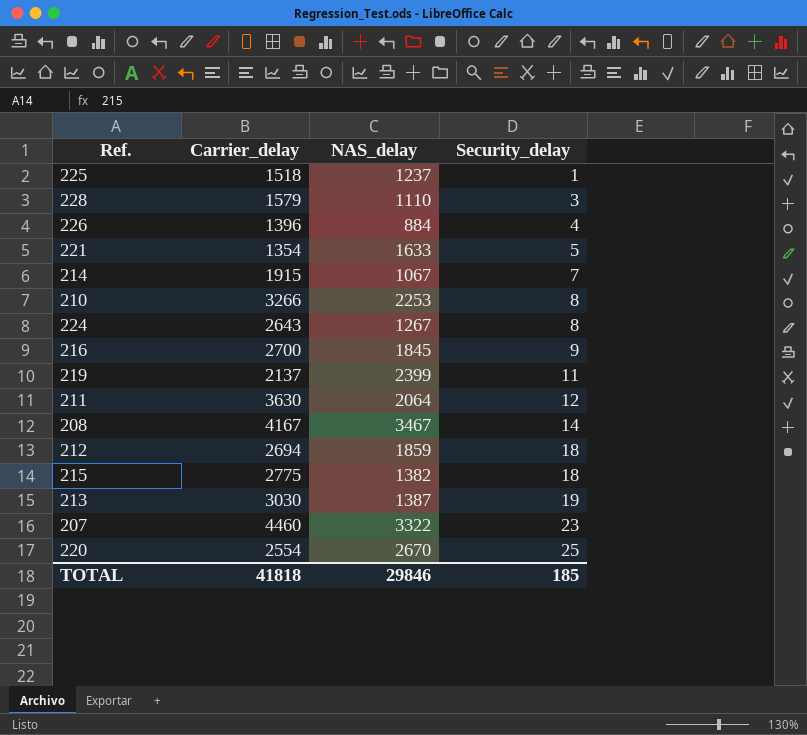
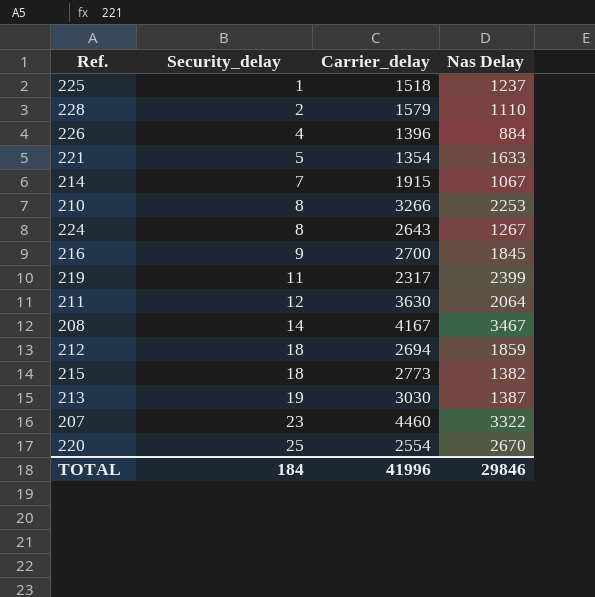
column Security_delay | position: 4 -> 2
column name: NAS_delay -> Nas Delay
228 | Security_delay: 3 -> 2
219 | Carrier_delay: 2137 -> 2317
215 | Carrier_delay: 2775 -> 2773
TOTAL | Security_delay: 185 -> 184
TOTAL | Carrier_delay: 41818 -> 41996

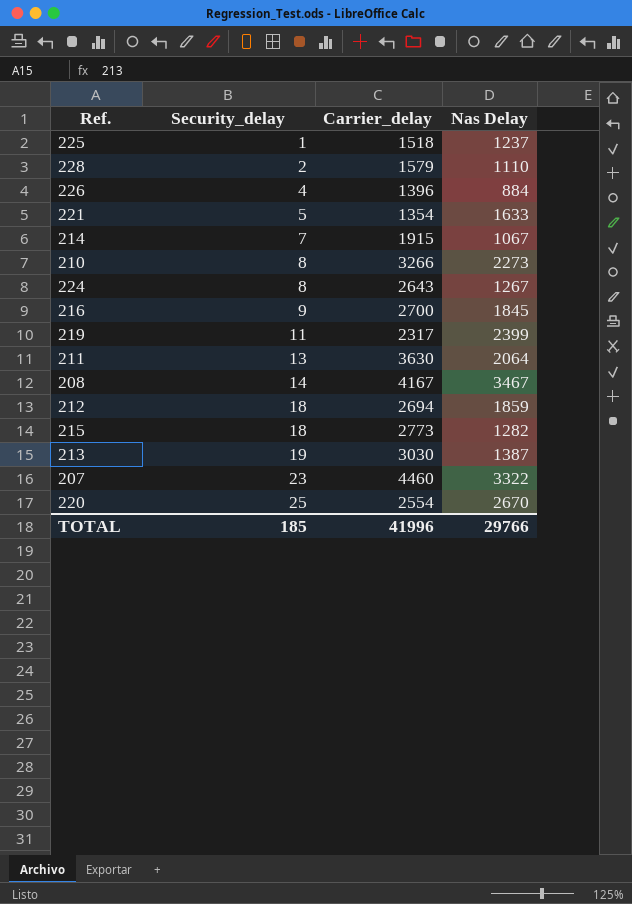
210 | Nas Delay: 2253 -> 2273
211 | Security_delay: 12 -> 13
215 | Nas Delay: 1382 -> 1282
TOTAL | Security_delay: 184 -> 185
TOTAL | Nas Delay: 29846 -> 29766

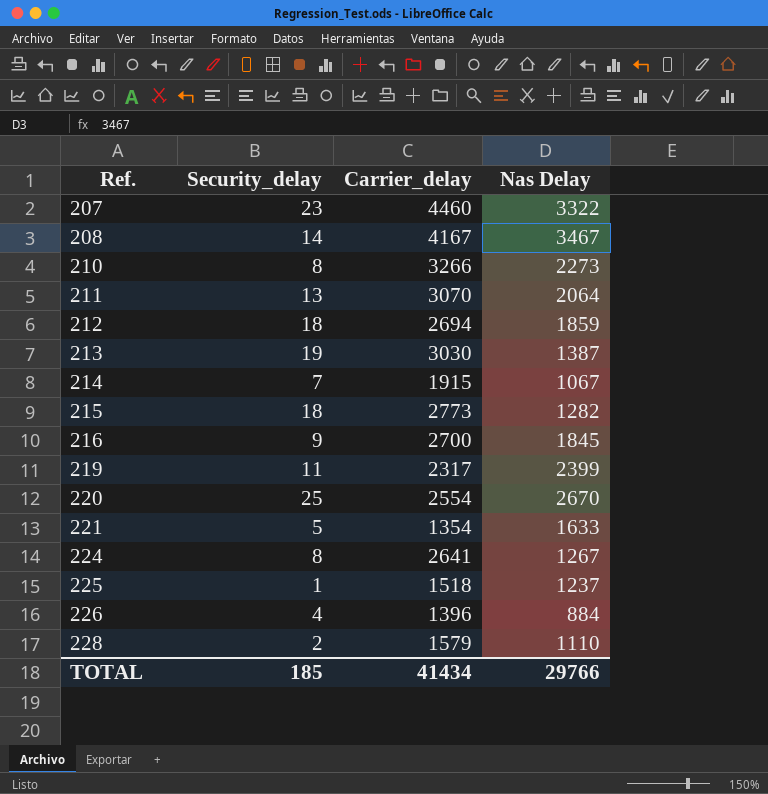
row order: Security_delay ascending -> Ref. ascending
211 | Carrier_delay: 3630 -> 3070
224 | Carrier_delay: 2643 -> 2641
TOTAL | Carrier_delay: 41996 -> 41434

